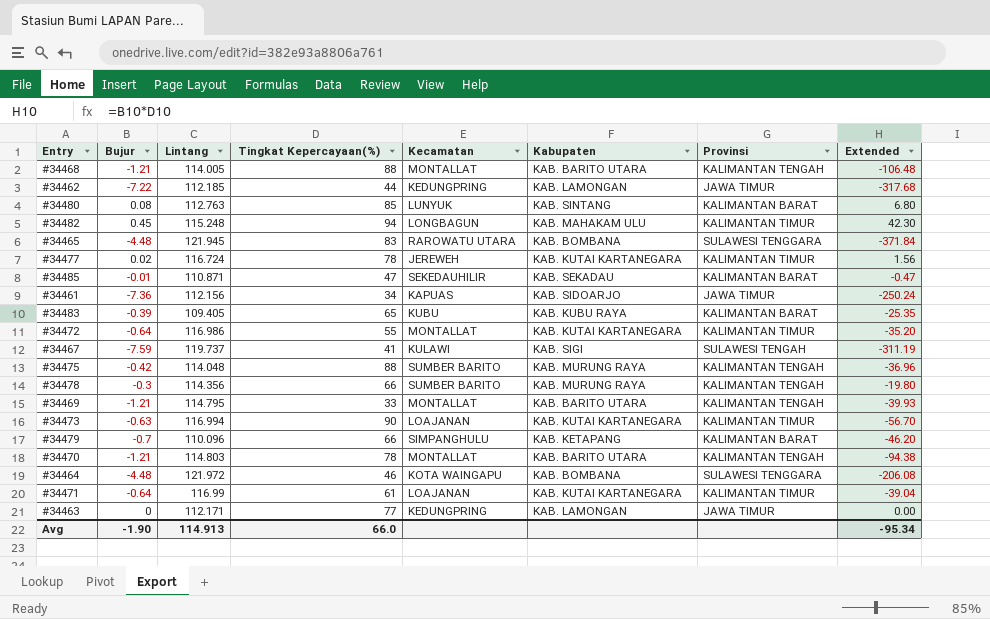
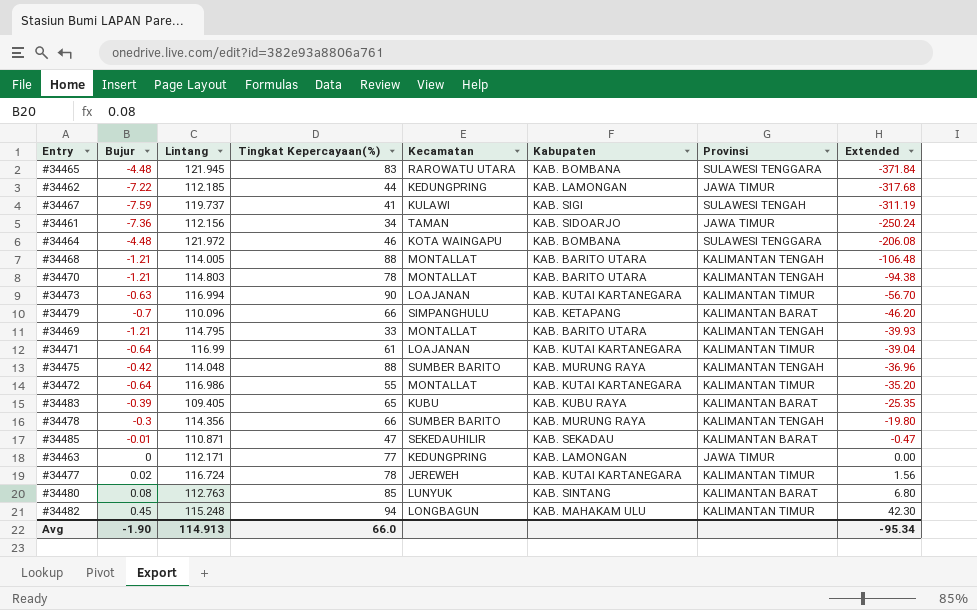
row order: none -> Extended ascending
#34461 | Kecamatan: KAPUAS -> TAMAN

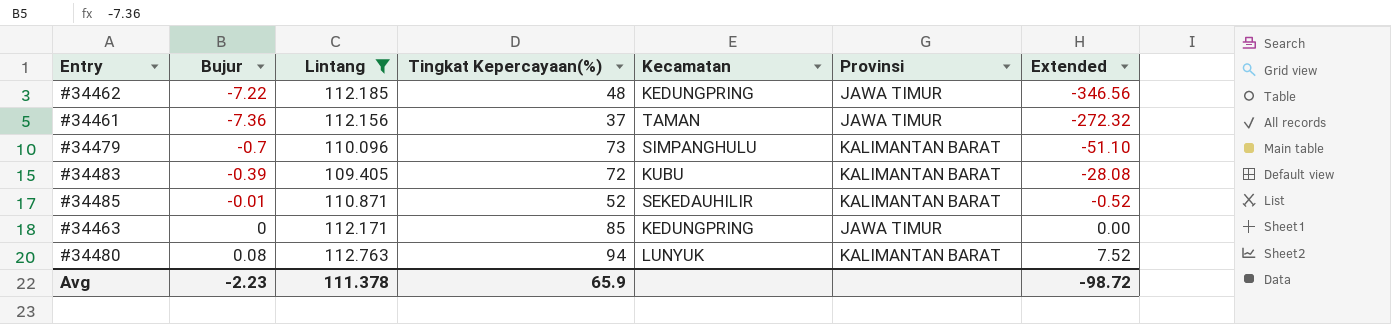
filter: none -> Lintang <= 112.763
column Kabupaten | position: 6 -> none
#34462 | Tingkat Kepercayaan(%): 44 -> 48
#34462 | Extended: -317.68 -> -346.56
#34461 | Tingkat Kepercayaan(%): 34 -> 37
#34461 | Extended: -250.24 -> -272.32
#34479 | Tingkat Kepercayaan(%): 66 -> 73
#34479 | Extended: -46.20 -> -51.10
#34483 | Tingkat Kepercayaan(%): 65 -> 72
#34483 | Extended: -25.35 -> -28.08
#34485 | Tingkat Kepercayaan(%): 47 -> 52
#34485 | Extended: -0.47 -> -0.52
#34463 | Tingkat Kepercayaan(%): 77 -> 85
#34480 | Tingkat Kepercayaan(%): 85 -> 94
#34480 | Extended: 6.80 -> 7.52
Avg | Bujur: -1.90 -> -2.23
Avg | Lintang: 114.913 -> 111.378
Avg | Tingkat Kepercayaan(%): 66.0 -> 65.9
Avg | Extended: -95.34 -> -98.72

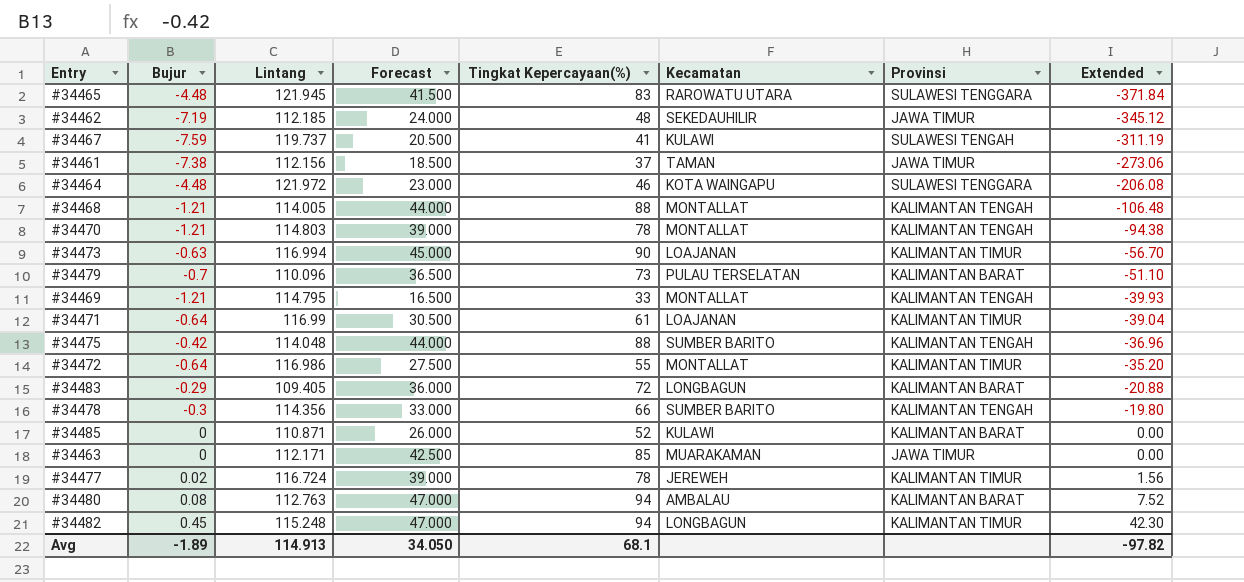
filter: Lintang <= 112.763 -> none
column Forecast | formula: none -> [Tingkat Kepercayaan(%)] * 0.5
#34462 | Bujur: -7.22 -> -7.19
#34462 | Kecamatan: KEDUNGPRING -> SEKEDAUHILIR
#34462 | Extended: -346.56 -> -345.12
#34461 | Bujur: -7.36 -> -7.38
#34461 | Extended: -272.32 -> -273.06
#34479 | Kecamatan: SIMPANGHULU -> PULAU TERSELATAN
#34483 | Bujur: -0.39 -> -0.29
#34483 | Kecamatan: KUBU -> LONGBAGUN
#34483 | Extended: -28.08 -> -20.88
#34485 | Bujur: -0.01 -> 0
#34485 | Kecamatan: SEKEDAUHILIR -> KULAWI
#34485 | Extended: -0.52 -> 0.00
#34463 | Kecamatan: KEDUNGPRING -> MUARAKAMAN
#34480 | Kecamatan: LUNYUK -> AMBALAU
Avg | Bujur: -2.23 -> -1.89
Avg | Lintang: 111.378 -> 114.913
Avg | Tingkat Kepercayaan(%): 65.9 -> 68.1
Avg | Extended: -98.72 -> -97.82

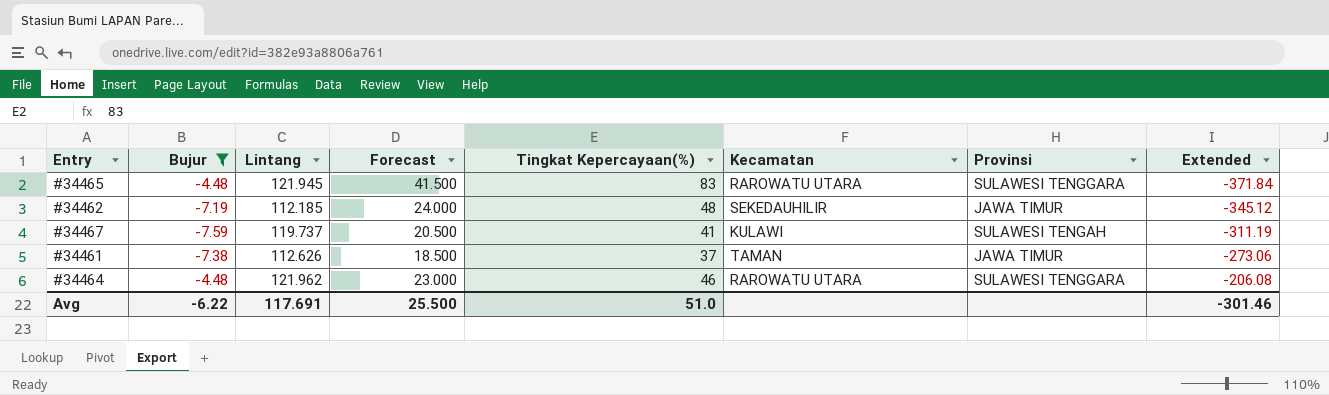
filter: none -> Bujur <= -4.48
#34461 | Lintang: 112.156 -> 112.626
#34464 | Lintang: 121.972 -> 121.962
#34464 | Kecamatan: KOTA WAINGAPU -> RAROWATU UTARA
Avg | Bujur: -1.89 -> -6.22
Avg | Lintang: 114.913 -> 117.691
Avg | Forecast: 34.050 -> 25.500
Avg | Tingkat Kepercayaan(%): 68.1 -> 51.0
Avg | Extended: -97.82 -> -301.46

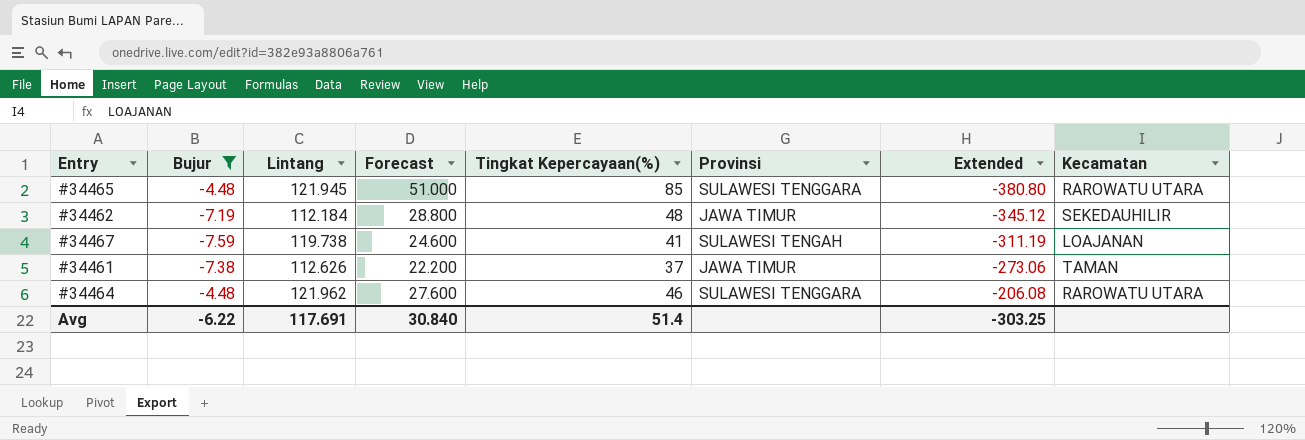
column Forecast | formula: [Tingkat Kepercayaan(%)] * 0.5 -> [Tingkat Kepercayaan(%)] * 0.6
column Kecamatan | position: 6 -> 8
#34465 | Tingkat Kepercayaan(%): 83 -> 85
#34465 | Extended: -371.84 -> -380.80
#34462 | Lintang: 112.185 -> 112.184
#34467 | Lintang: 119.737 -> 119.738
#34467 | Kecamatan: KULAWI -> LOAJANAN
Avg | Forecast: 25.500 -> 30.840
Avg | Tingkat Kepercayaan(%): 51.0 -> 51.4
Avg | Extended: -301.46 -> -303.25

